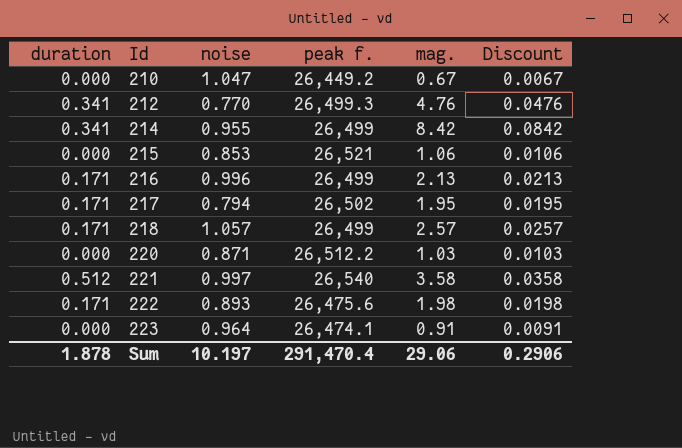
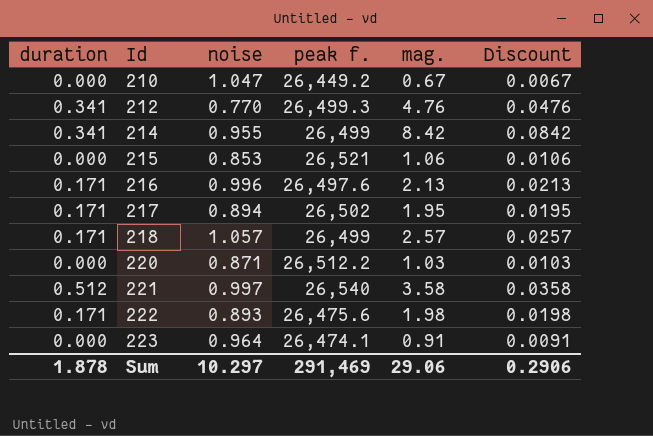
216 | peak f.: 26,499 -> 26,497.6
217 | noise: 0.794 -> 0.894
Sum | noise: 10.197 -> 10.297
Sum | peak f.: 291,470.4 -> 291,469

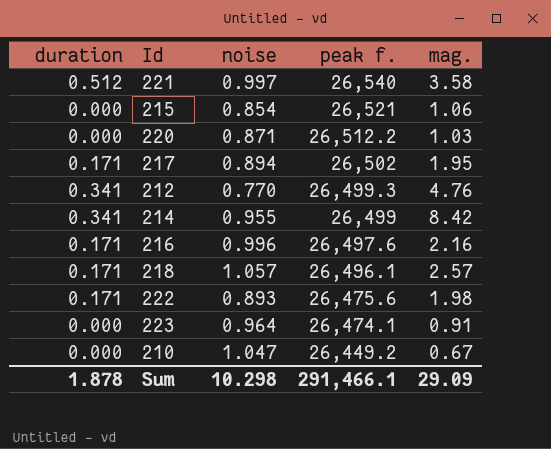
row order: Id ascending -> peak f. descending
column Discount | formula: [mag.] * 0.01 -> none
215 | noise: 0.853 -> 0.854
216 | mag.: 2.13 -> 2.16
218 | peak f.: 26,499 -> 26,496.1
Sum | noise: 10.297 -> 10.298
Sum | peak f.: 291,469 -> 291,466.1
Sum | mag.: 29.06 -> 29.09

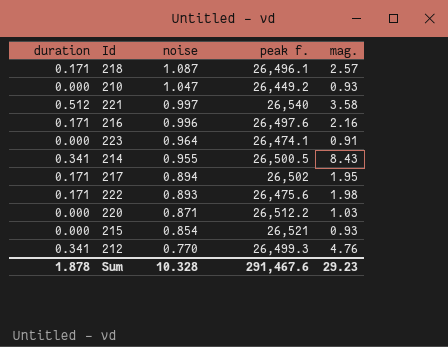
row order: peak f. descending -> noise descending
218 | noise: 1.057 -> 1.087
210 | mag.: 0.67 -> 0.93
214 | peak f.: 26,499 -> 26,500.5
214 | mag.: 8.42 -> 8.43
215 | mag.: 1.06 -> 0.93
Sum | noise: 10.298 -> 10.328
Sum | peak f.: 291,466.1 -> 291,467.6
Sum | mag.: 29.09 -> 29.23

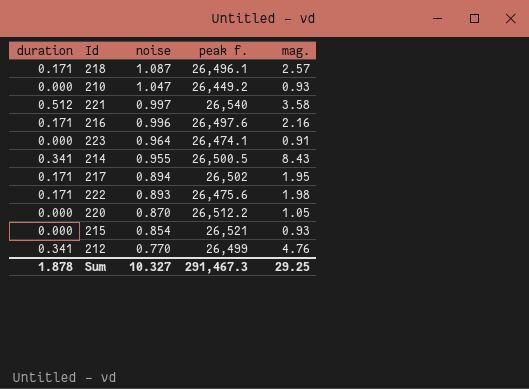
220 | noise: 0.871 -> 0.870
220 | mag.: 1.03 -> 1.05
212 | peak f.: 26,499.3 -> 26,499
Sum | noise: 10.328 -> 10.327
Sum | peak f.: 291,467.6 -> 291,467.3
Sum | mag.: 29.23 -> 29.25

